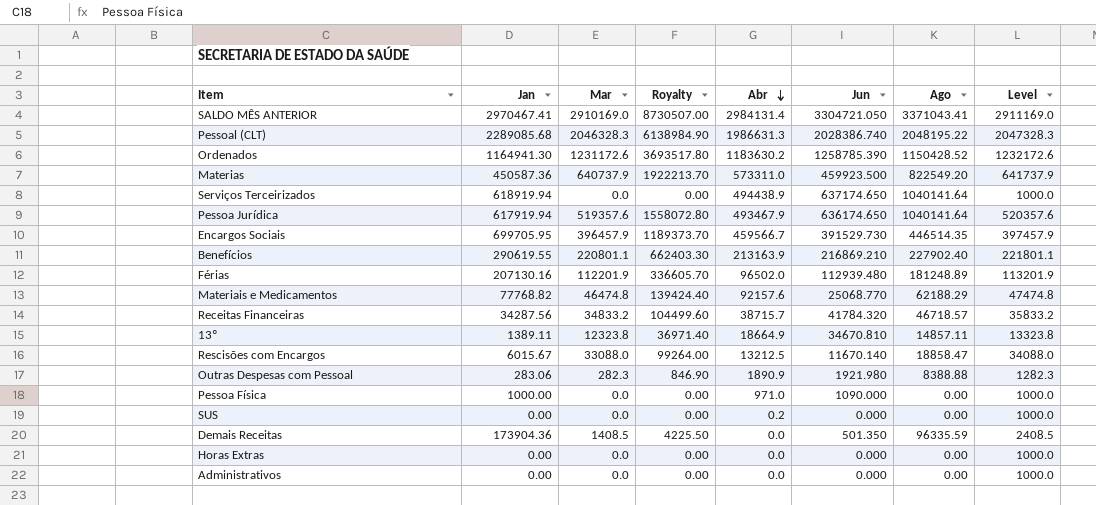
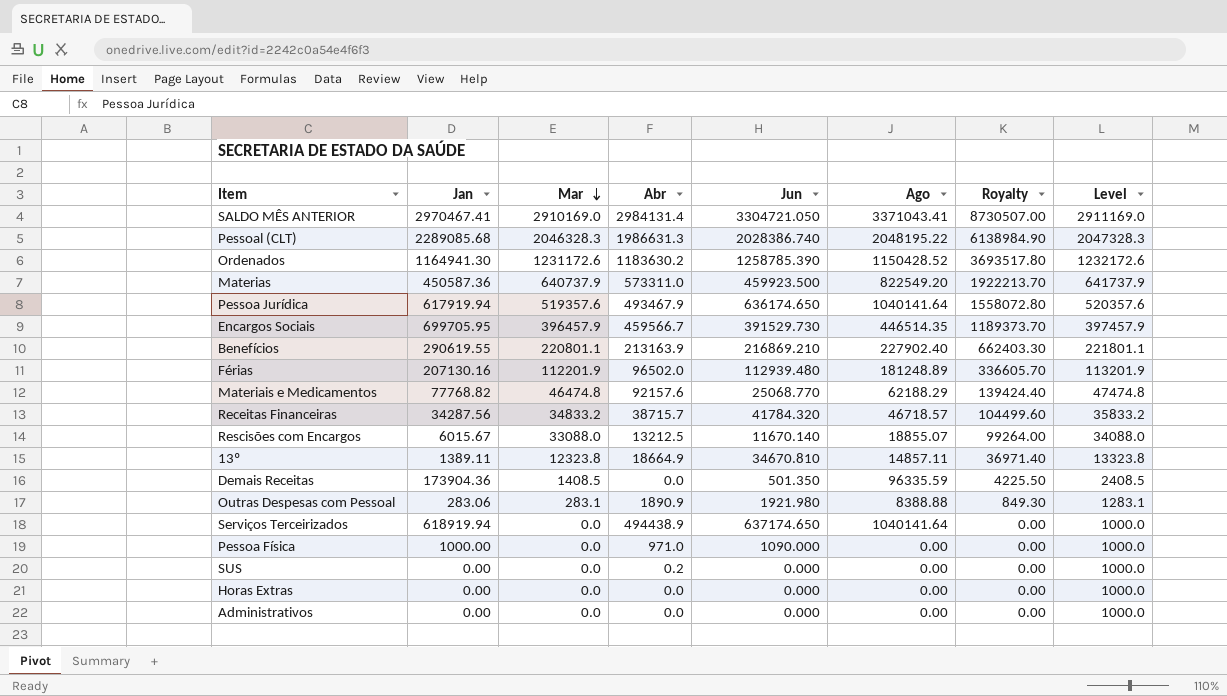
row order: Abr descending -> Mar descending
column Royalty | position: 4 -> 7
Rescisões com Encargos | Ago: 18858.47 -> 18855.07
Outras Despesas com Pessoal | Mar: 282.3 -> 283.1
Outras Despesas com Pessoal | Royalty: 846.90 -> 849.30
Outras Despesas com Pessoal | Level: 1282.3 -> 1283.1

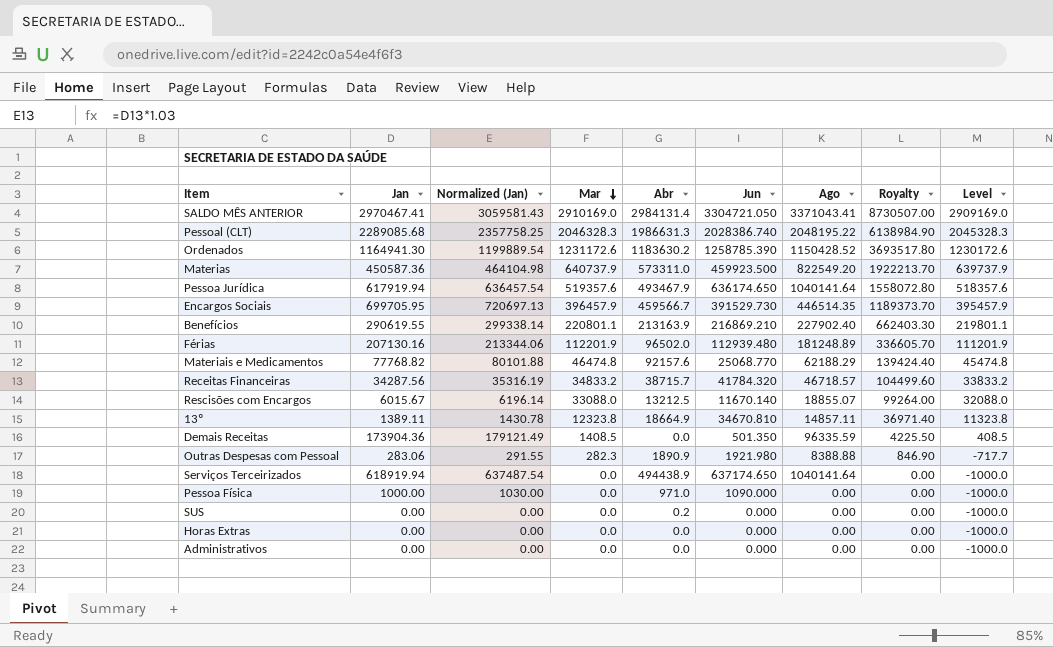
column Normalized (Jan) | formula: none -> [Jan] * 1.03
column Level | formula: [Mar] + 1000 -> [Mar] - 1000
Outras Despesas com Pessoal | Mar: 283.1 -> 282.3
Outras Despesas com Pessoal | Royalty: 849.30 -> 846.90

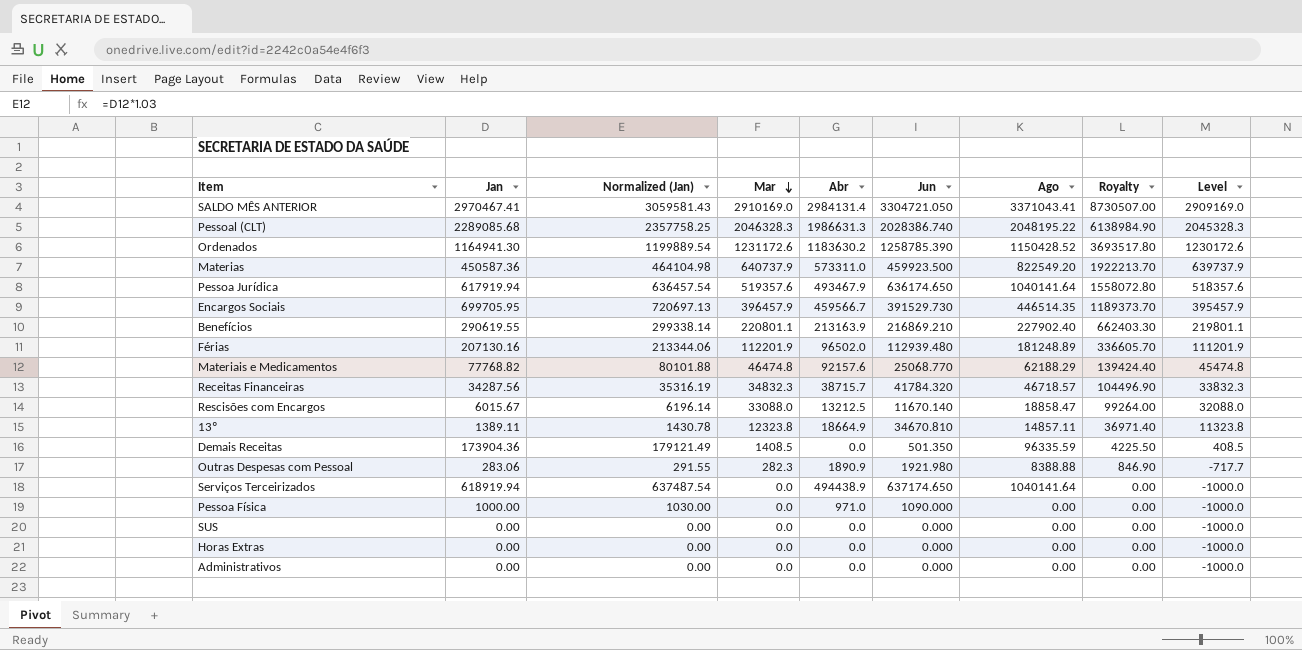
Receitas Financeiras | Mar: 34833.2 -> 34832.3
Receitas Financeiras | Royalty: 104499.60 -> 104496.90
Receitas Financeiras | Level: 33833.2 -> 33832.3
Rescisões com Encargos | Ago: 18855.07 -> 18858.47
SUS | Abr: 0.2 -> 0.0

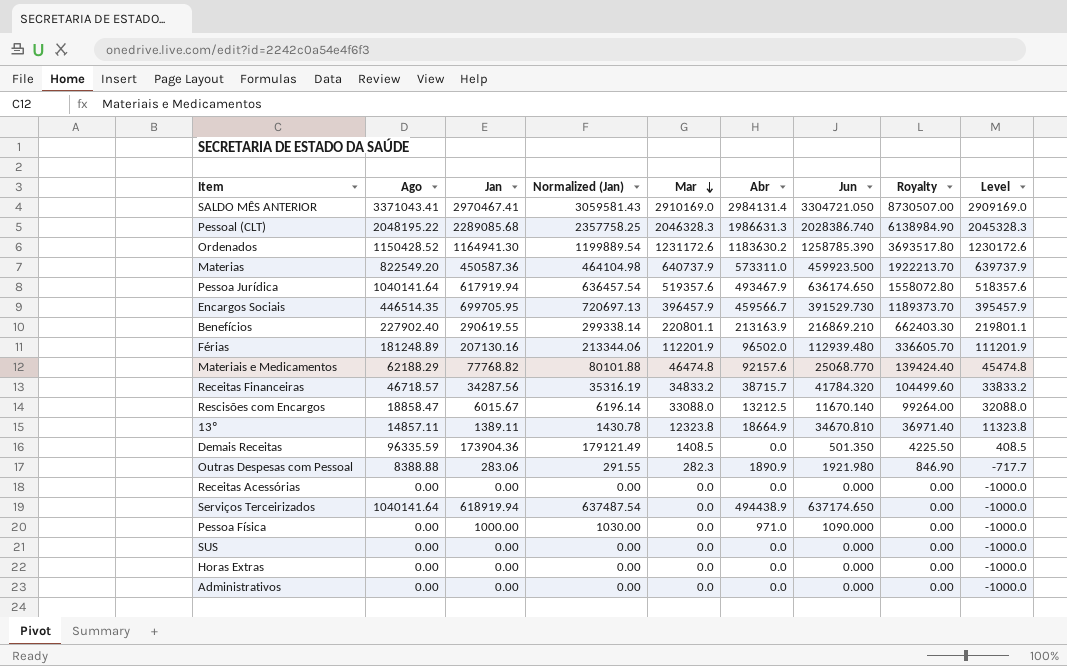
column Ago | position: 7 -> 2
Receitas Financeiras | Mar: 34832.3 -> 34833.2
Receitas Financeiras | Royalty: 104496.90 -> 104499.60
Receitas Financeiras | Level: 33832.3 -> 33833.2
row Receitas Acessórias: none -> 0.00 | 0.00 | 0.00 | 0.0 | 0.0 | 0.000 | 0.00 | -1000.0

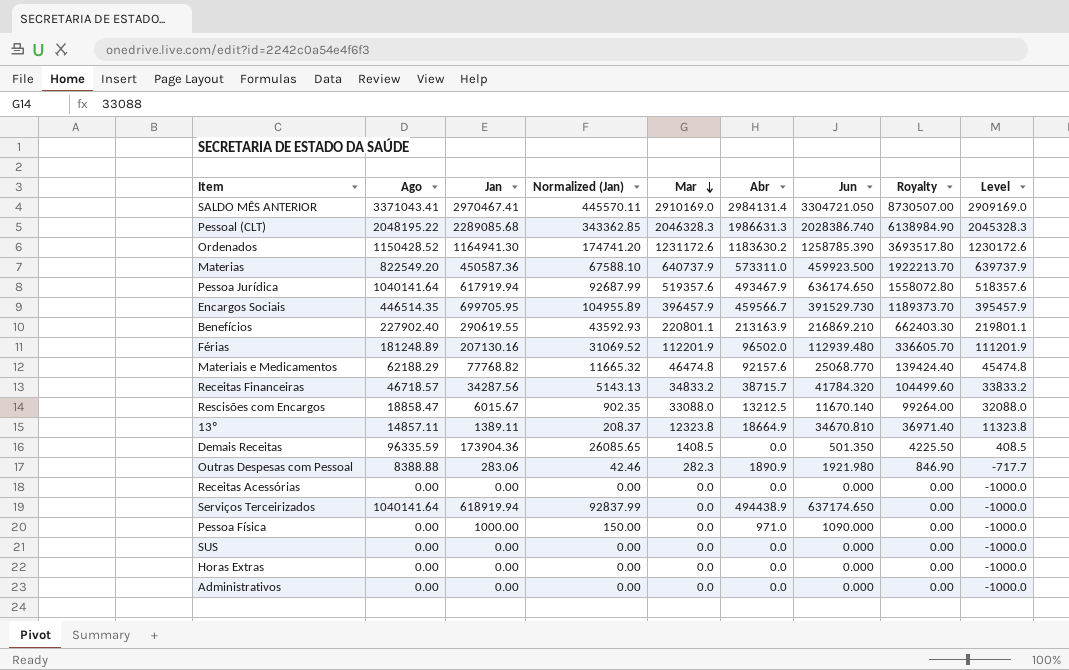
column Normalized (Jan) | formula: [Jan] * 1.03 -> [Jan] * 0.15

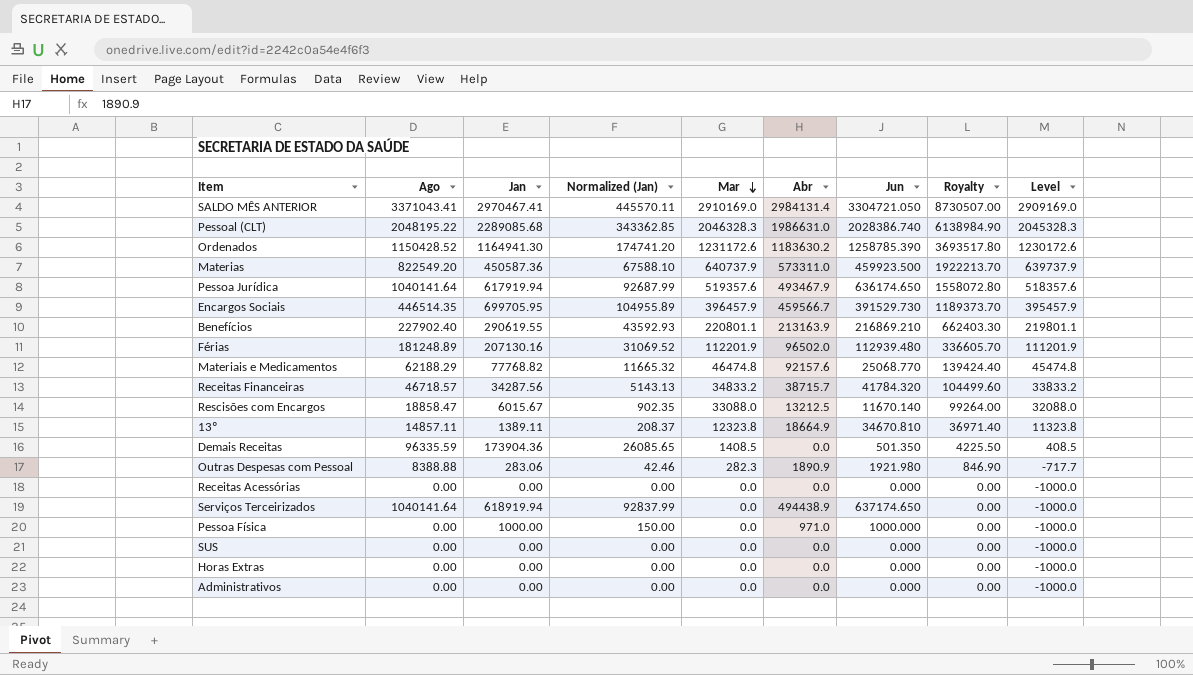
Pessoal (CLT) | Abr: 1986631.3 -> 1986631.0
Pessoa Física | Jun: 1090.000 -> 1000.000

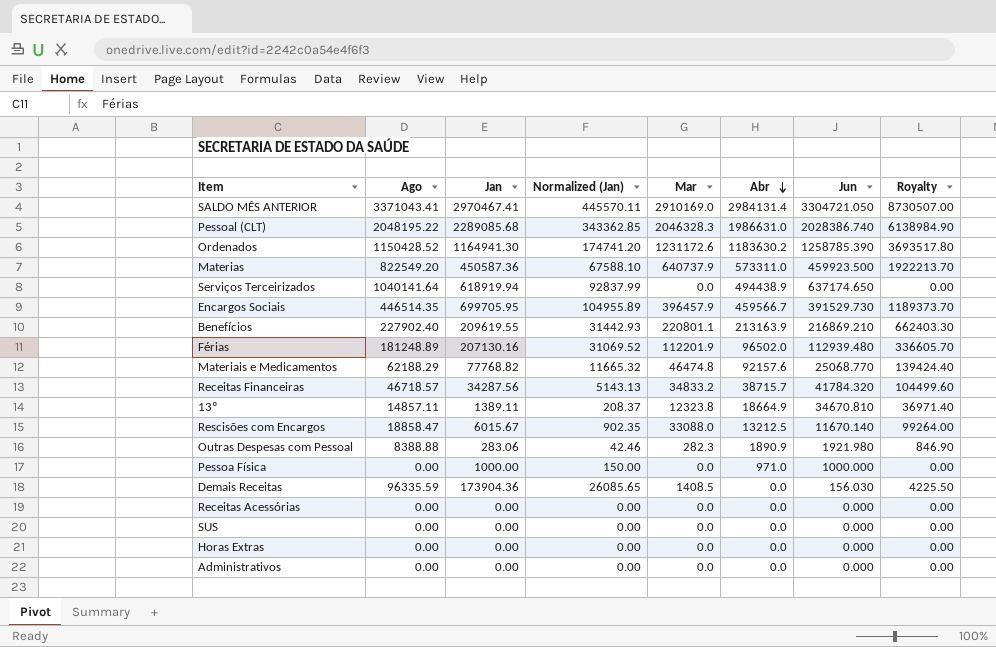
row order: Mar descending -> Abr descending
column Level | formula: [Mar] - 1000 -> none
row Pessoa Jurídica: 1040141.64 | 617919.94 | 92687.99 | 519357.6 | 493467.9 | 636174.650 | 1558072.80 | 518357.6 -> none
Benefícios | Jan: 290619.55 -> 209619.55
Benefícios | Normalized (Jan): 43592.93 -> 31442.93
Demais Receitas | Jun: 501.350 -> 156.030

